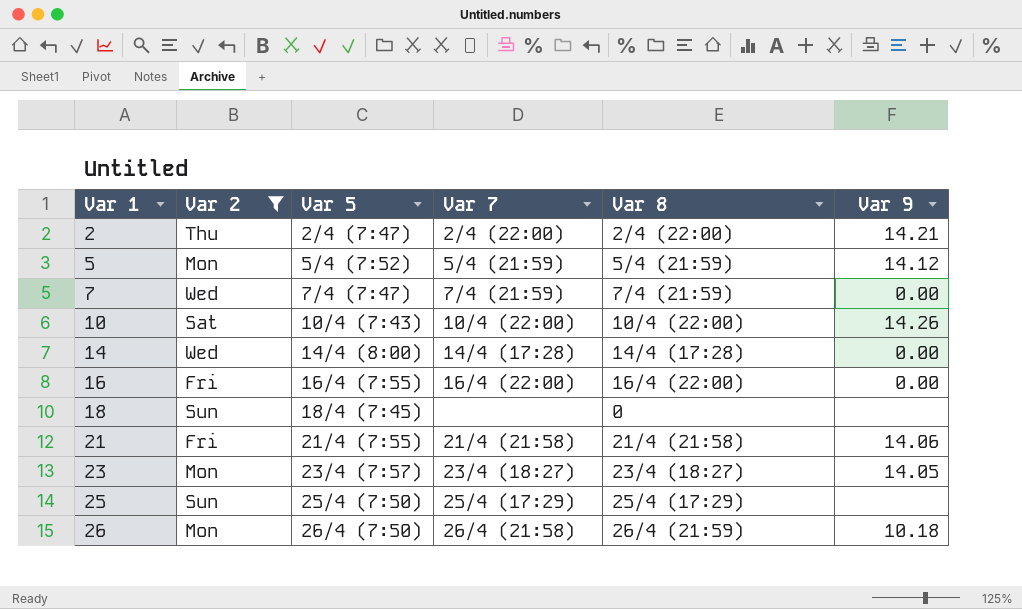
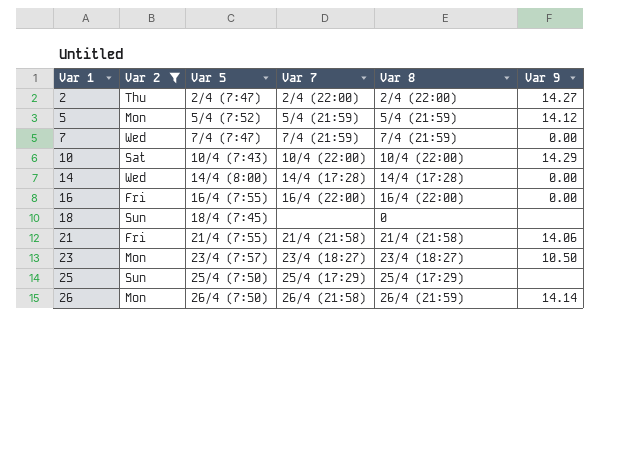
2 | Var 9: 14.21 -> 14.27
10 | Var 9: 14.26 -> 14.29
23 | Var 9: 14.05 -> 10.50
26 | Var 9: 10.18 -> 14.14

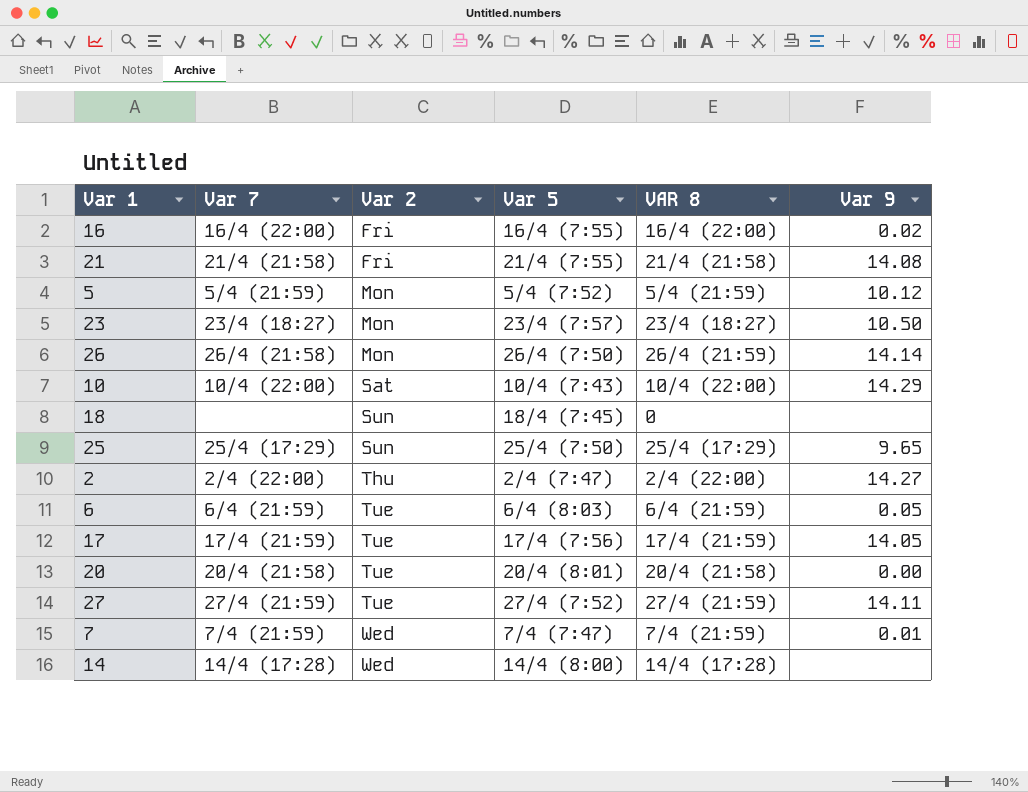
filter: Var 2 != Tue -> none
row order: Var 1 ascending -> Var 2 ascending
column Var 7 | position: 4 -> 2
column name: Var 8 -> VAR 8
16 | Var 9: 0.00 -> 0.02
21 | Var 9: 14.06 -> 14.08
5 | Var 9: 14.12 -> 10.12
25 | Var 9: none -> 9.65
7 | Var 9: 0.00 -> 0.01
14 | Var 9: 0.00 -> none

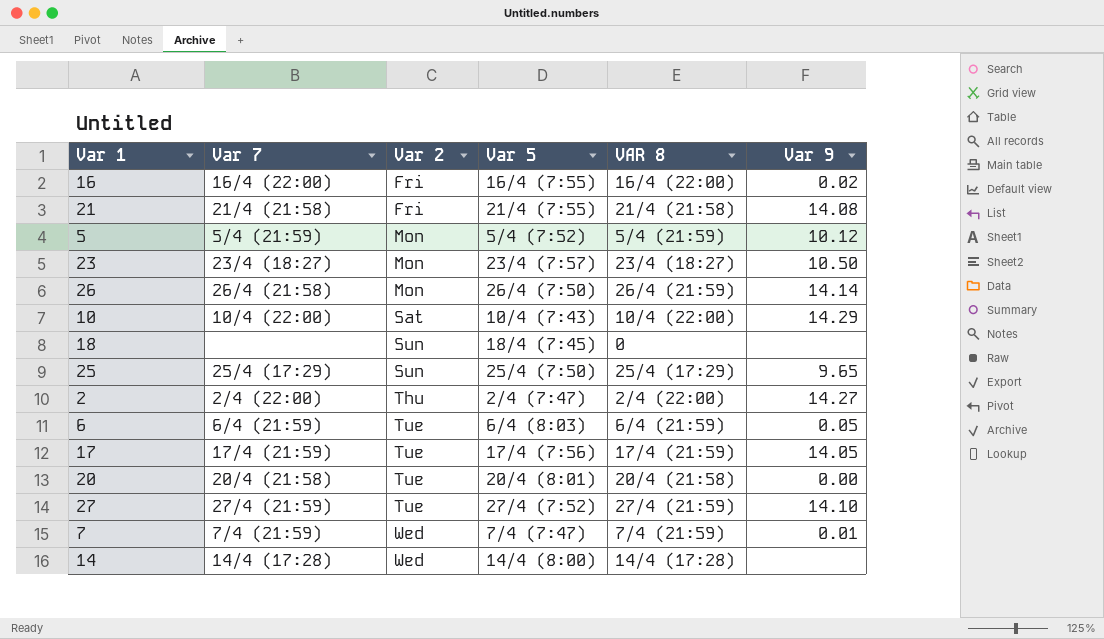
27 | Var 9: 14.11 -> 14.10

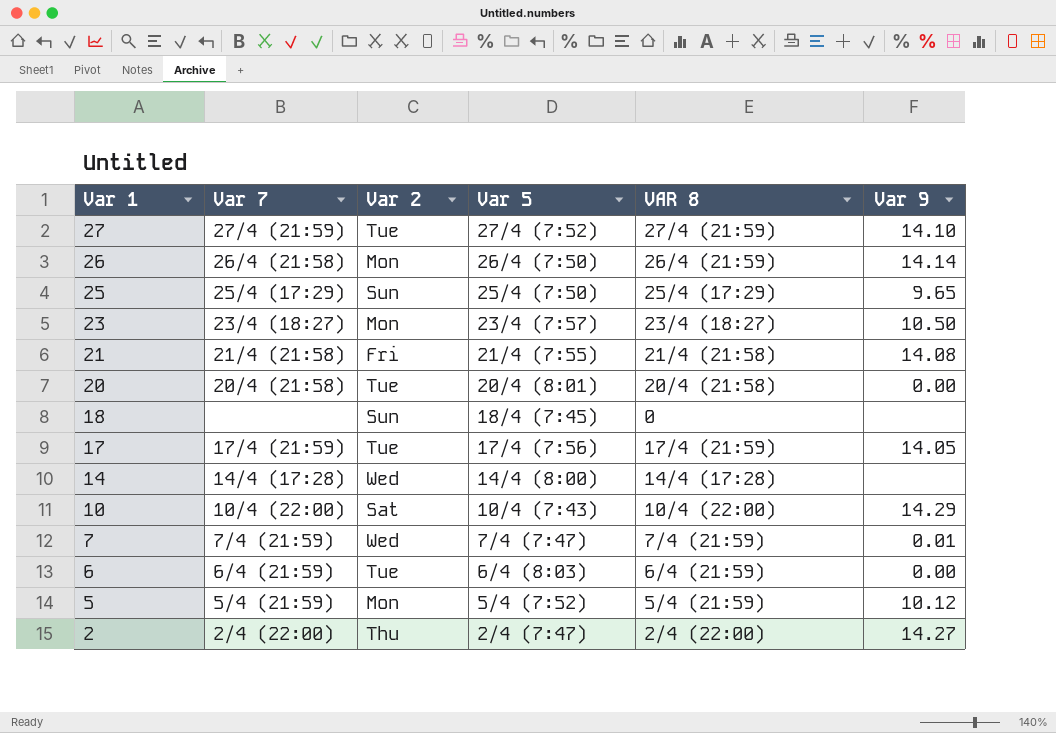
row order: Var 2 ascending -> Var 1 descending
row 16: 16/4 (22:00) | Fri | 16/4 (7:55) | 16/4 (22:00) | 0.02 -> none
6 | Var 9: 0.05 -> 0.00

